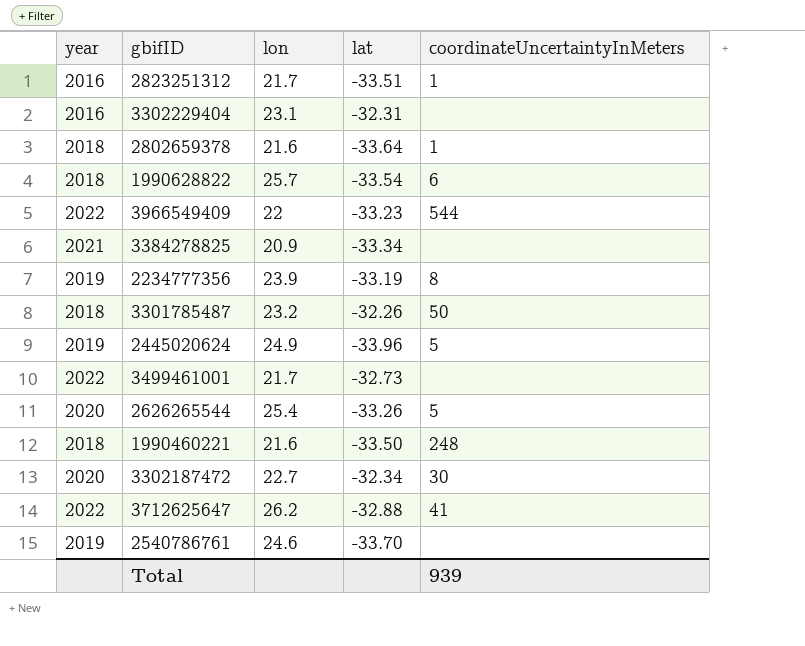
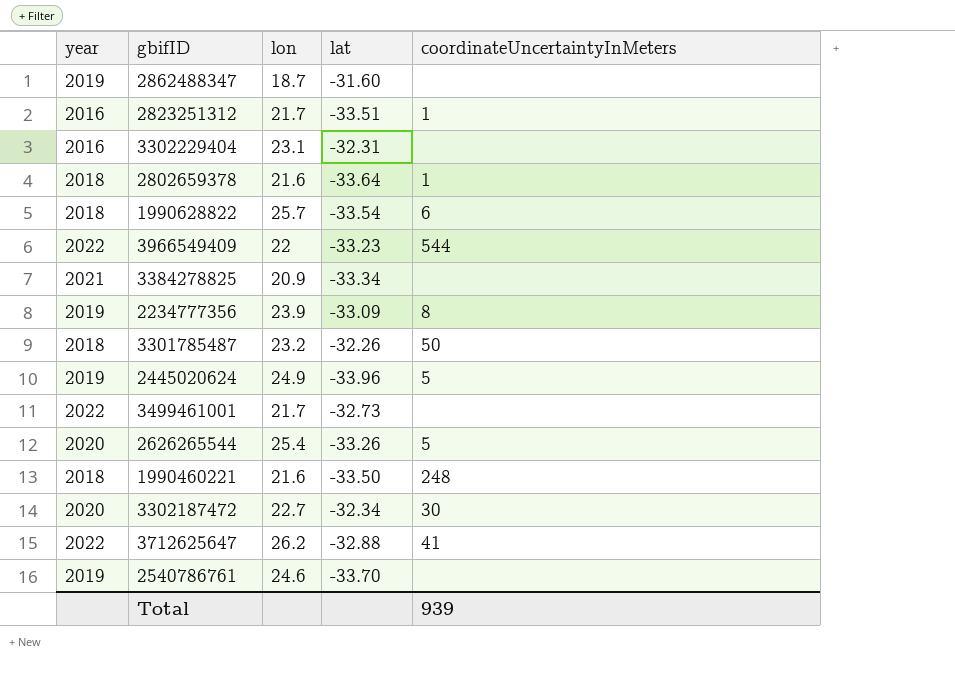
row 2862488347: none -> 2019 | 18.7 | -31.60 | none
2234777356 | lat: -33.19 -> -33.09

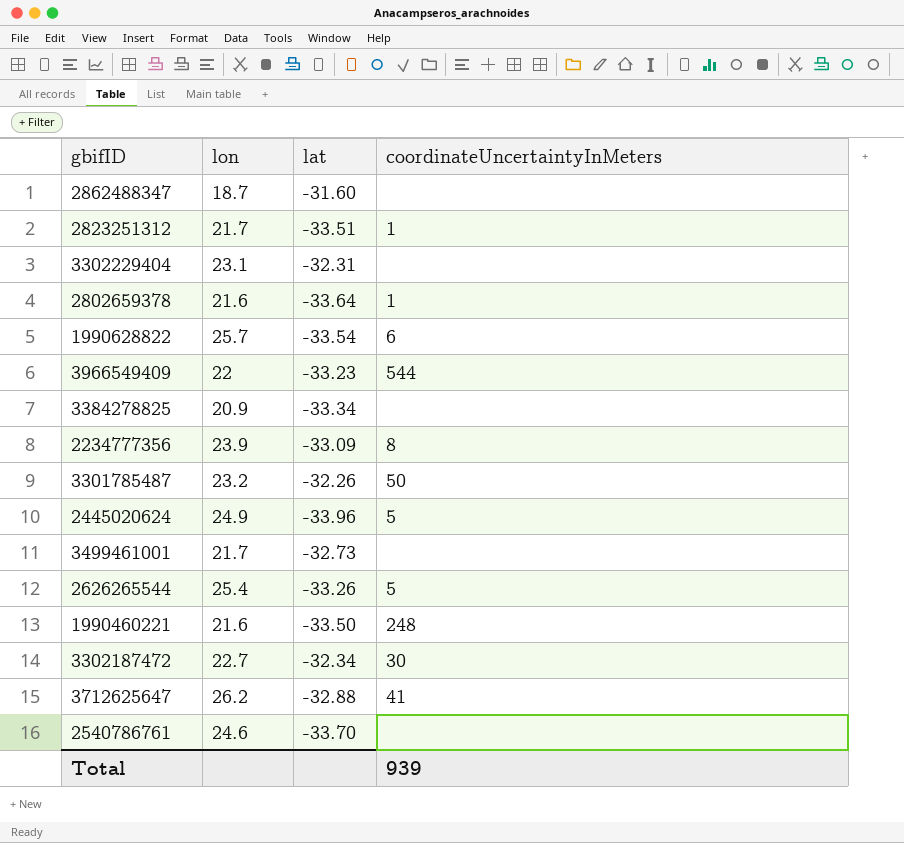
column year | position: 1 -> none

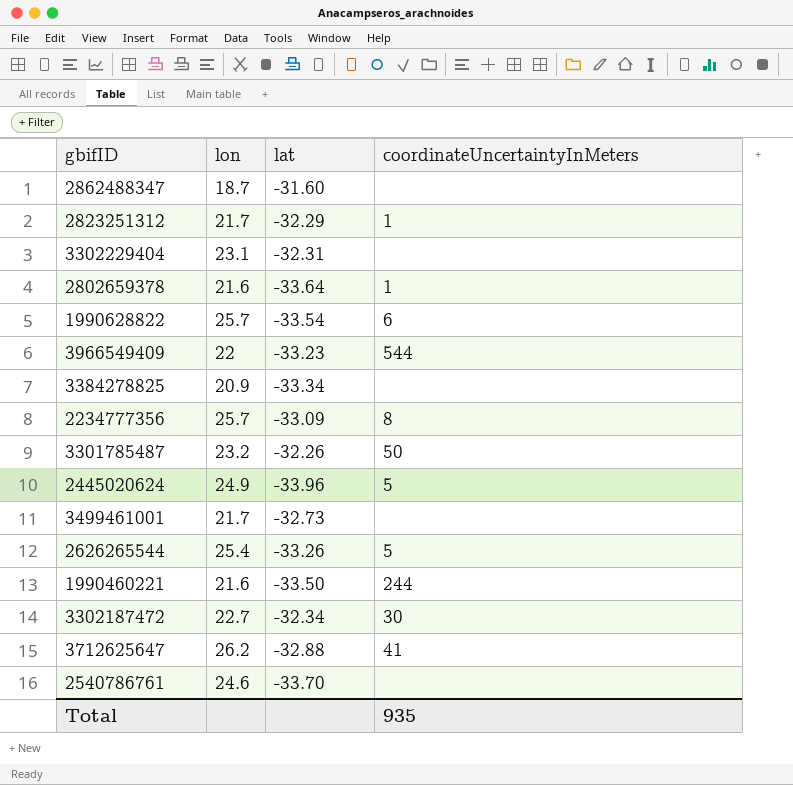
2823251312 | lat: -33.51 -> -32.29
2234777356 | lon: 23.9 -> 25.7
1990460221 | coordinateUncertaintyInMeters: 248 -> 244
Total | coordinateUncertaintyInMeters: 939 -> 935

